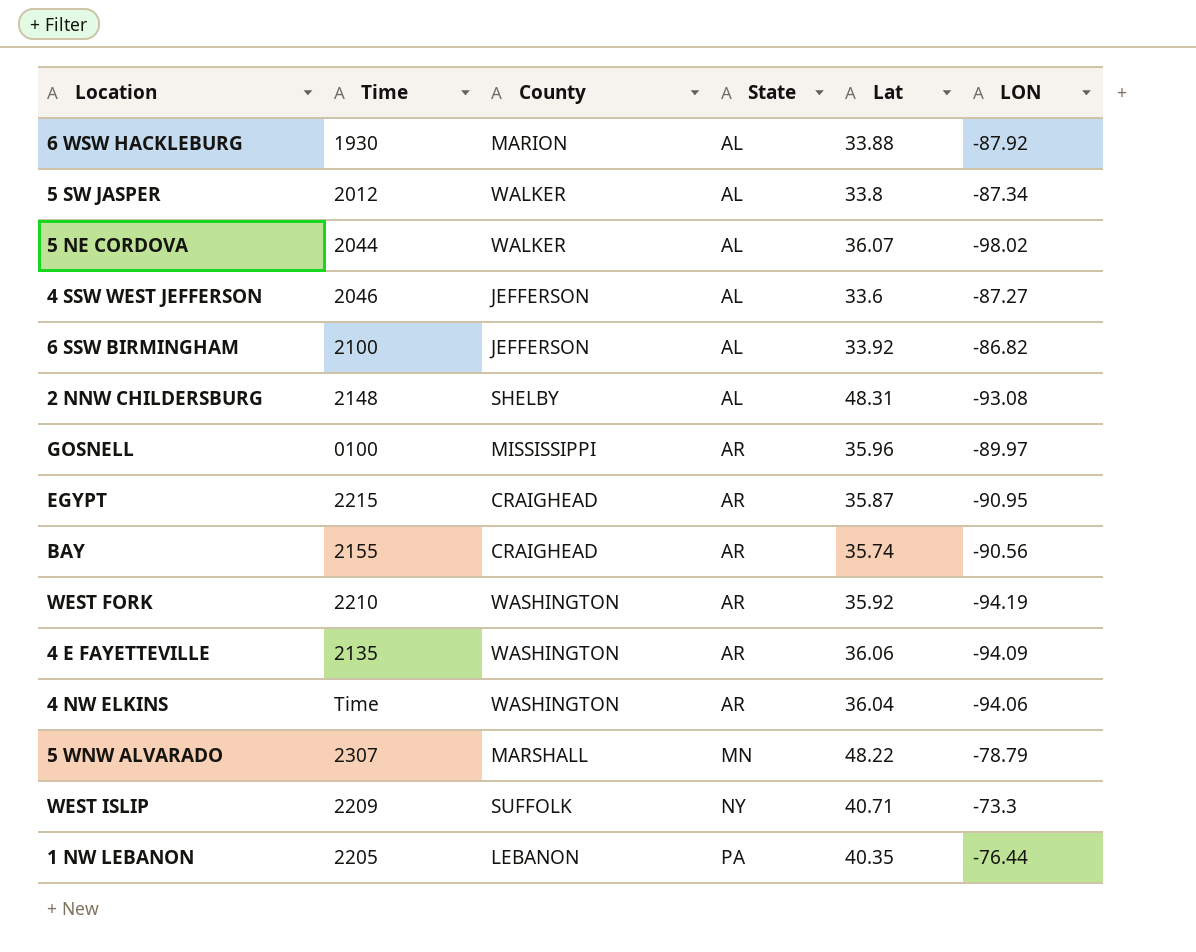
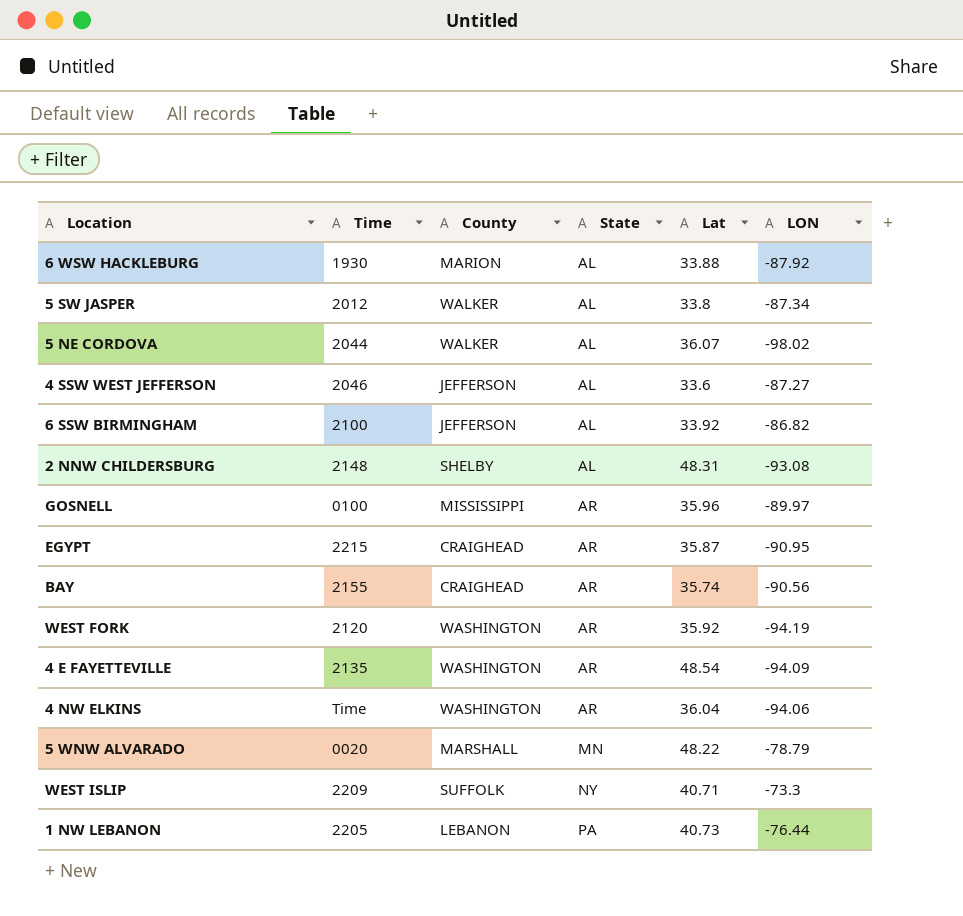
WEST FORK | Time: 2210 -> 2120
4 E FAYETTEVILLE | Lat: 36.06 -> 48.54
5 WNW ALVARADO | Time: 2307 -> 0020
1 NW LEBANON | Lat: 40.35 -> 40.73

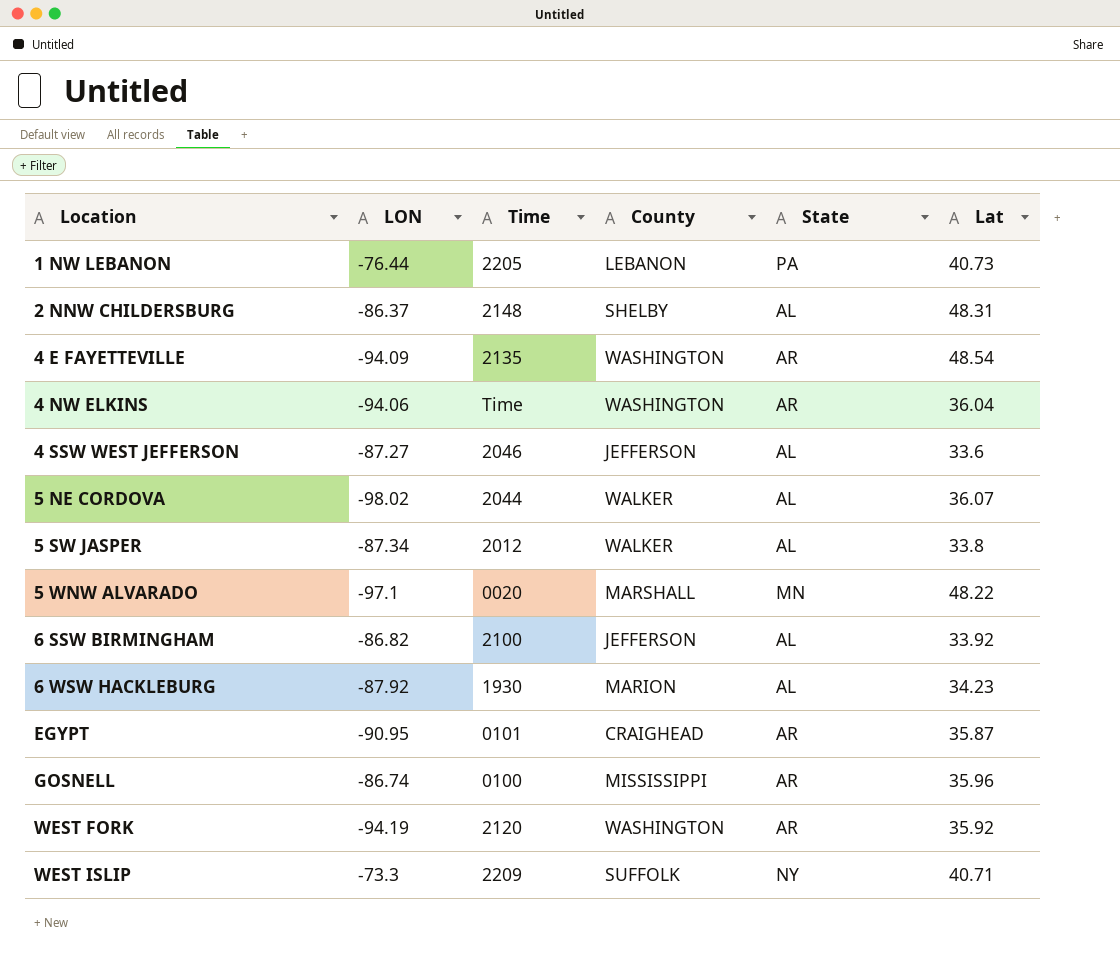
row order: State ascending -> Location ascending
column LON | position: 6 -> 2
row BAY: 2155 | CRAIGHEAD | AR | 35.74 | -90.56 -> none
2 NNW CHILDERSBURG | LON: -93.08 -> -86.37
5 WNW ALVARADO | LON: -78.79 -> -97.1
6 WSW HACKLEBURG | Lat: 33.88 -> 34.23
EGYPT | Time: 2215 -> 0101
GOSNELL | LON: -89.97 -> -86.74

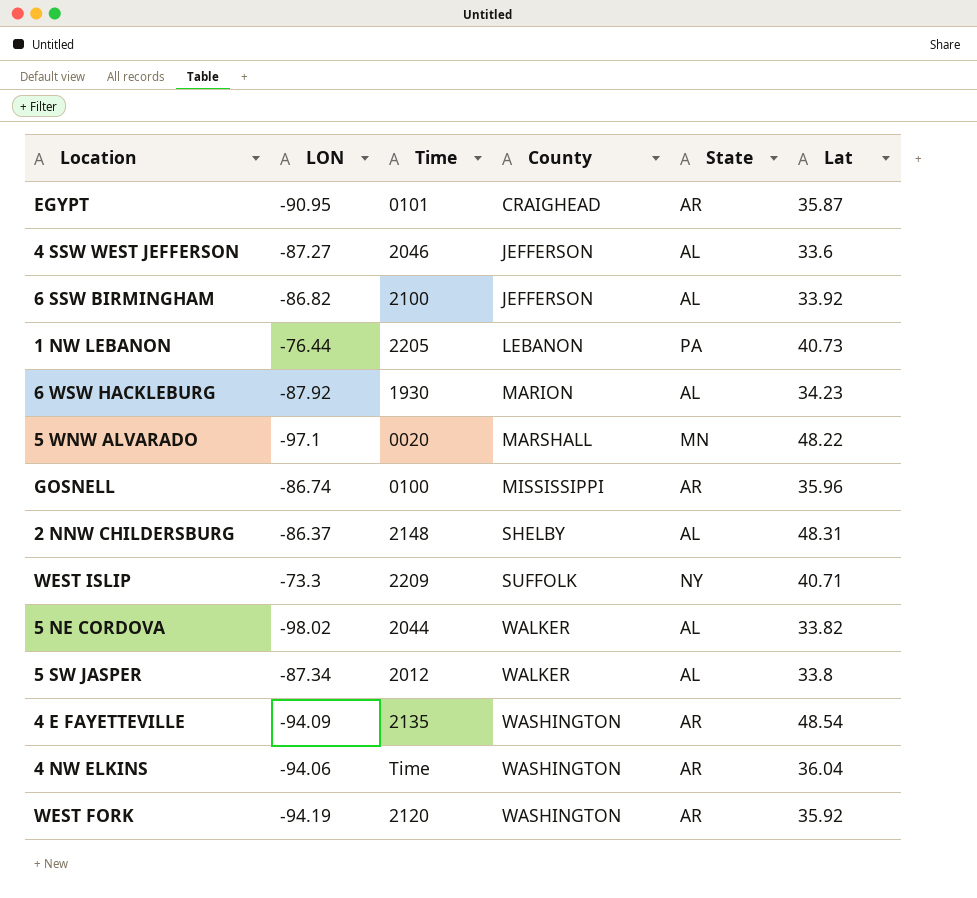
row order: Location ascending -> County ascending
5 NE CORDOVA | Lat: 36.07 -> 33.82

